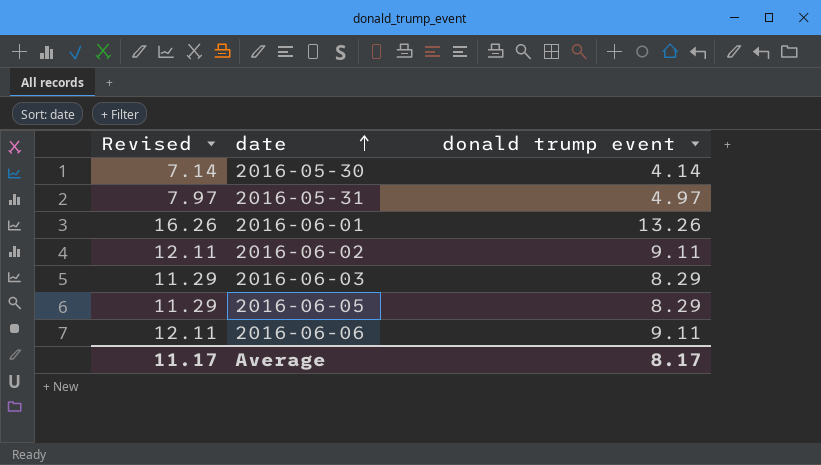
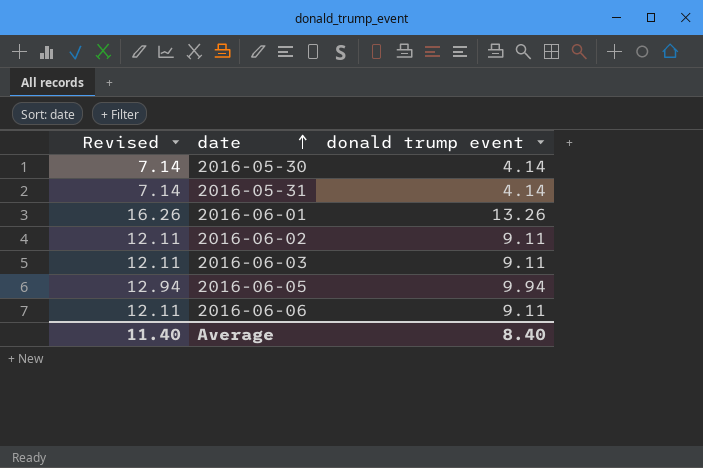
2016-05-31 | Revised: 7.97 -> 7.14
2016-05-31 | donald trump event: 4.97 -> 4.14
2016-06-03 | Revised: 11.29 -> 12.11
2016-06-03 | donald trump event: 8.29 -> 9.11
2016-06-05 | Revised: 11.29 -> 12.94
2016-06-05 | donald trump event: 8.29 -> 9.94
Average | Revised: 11.17 -> 11.40
Average | donald trump event: 8.17 -> 8.40

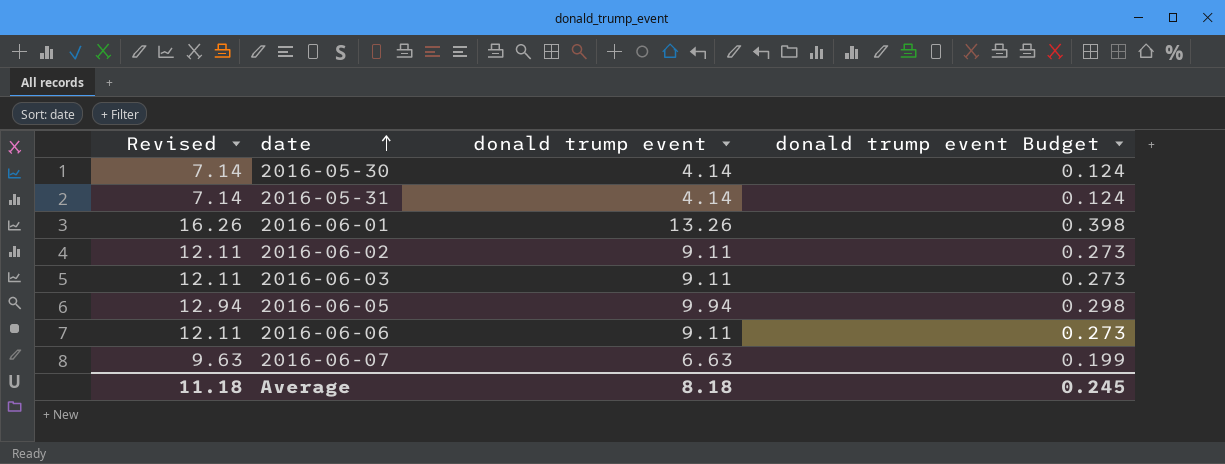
column donald trump event Budget | formula: none -> [donald trump event] * 0.03
row 2016-06-07: none -> 9.63 | 6.63 | 0.199
Average | Revised: 11.40 -> 11.18
Average | donald trump event: 8.40 -> 8.18

